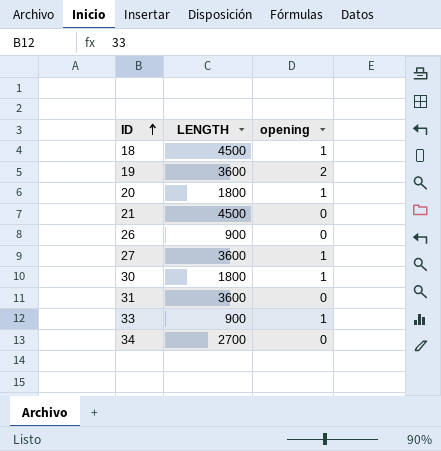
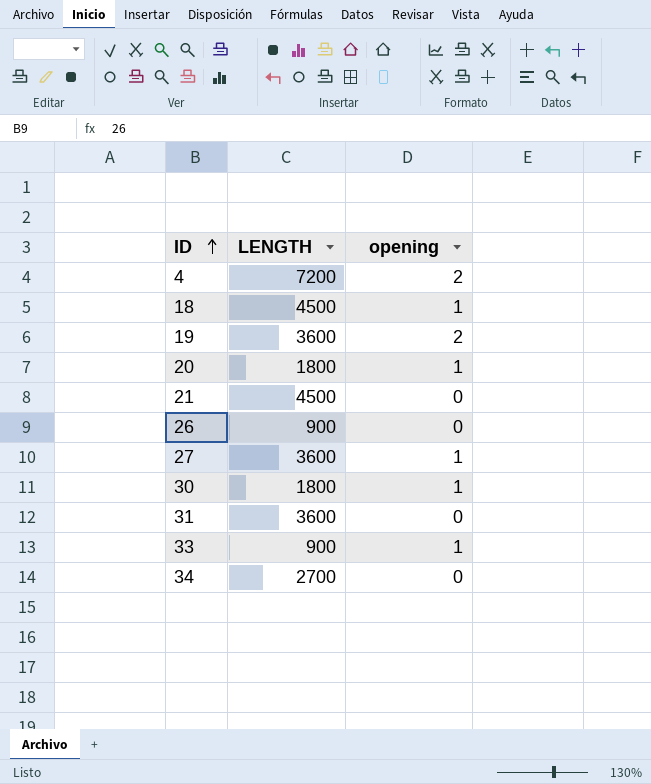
row 4: none -> 7200 | 2

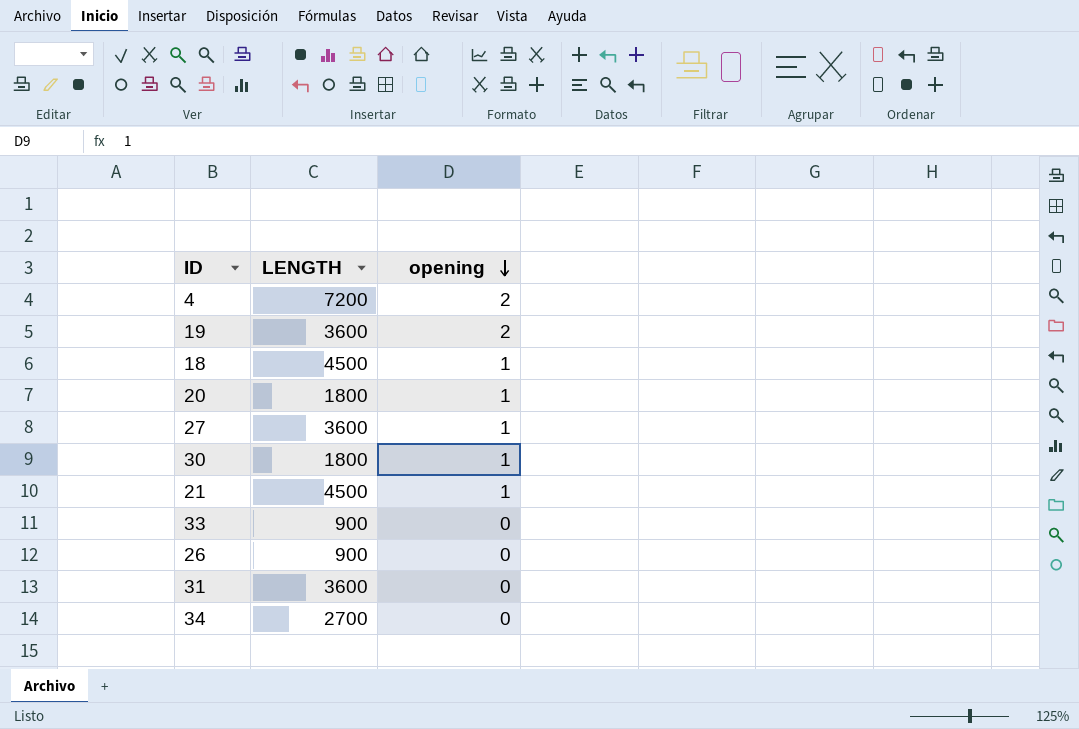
row order: ID ascending -> opening descending
21 | opening: 0 -> 1
33 | opening: 1 -> 0

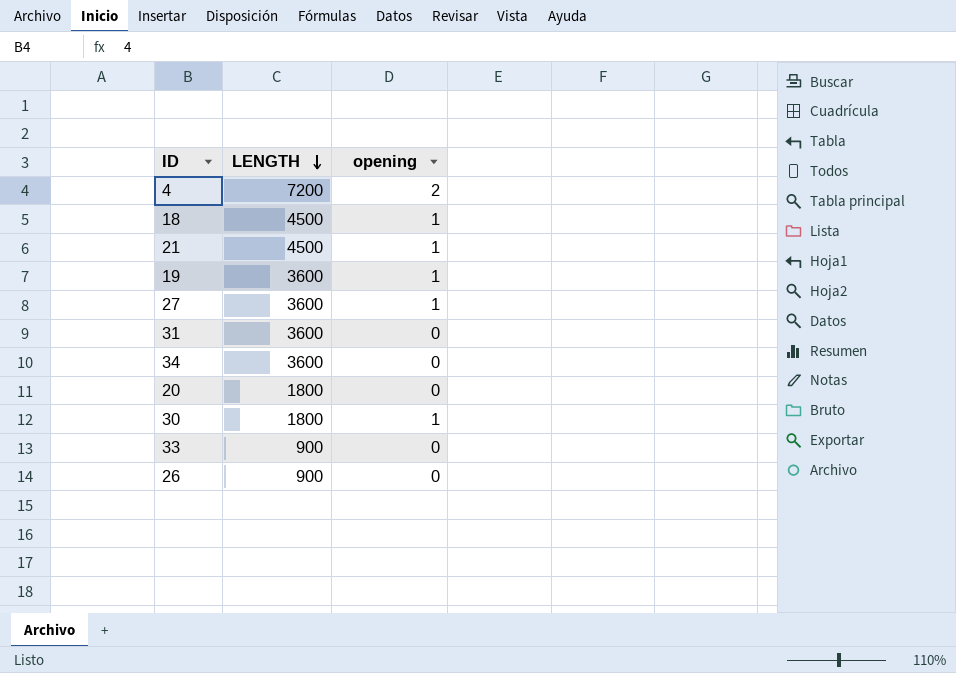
row order: opening descending -> LENGTH descending
19 | opening: 2 -> 1
34 | LENGTH: 2700 -> 3600
20 | opening: 1 -> 0

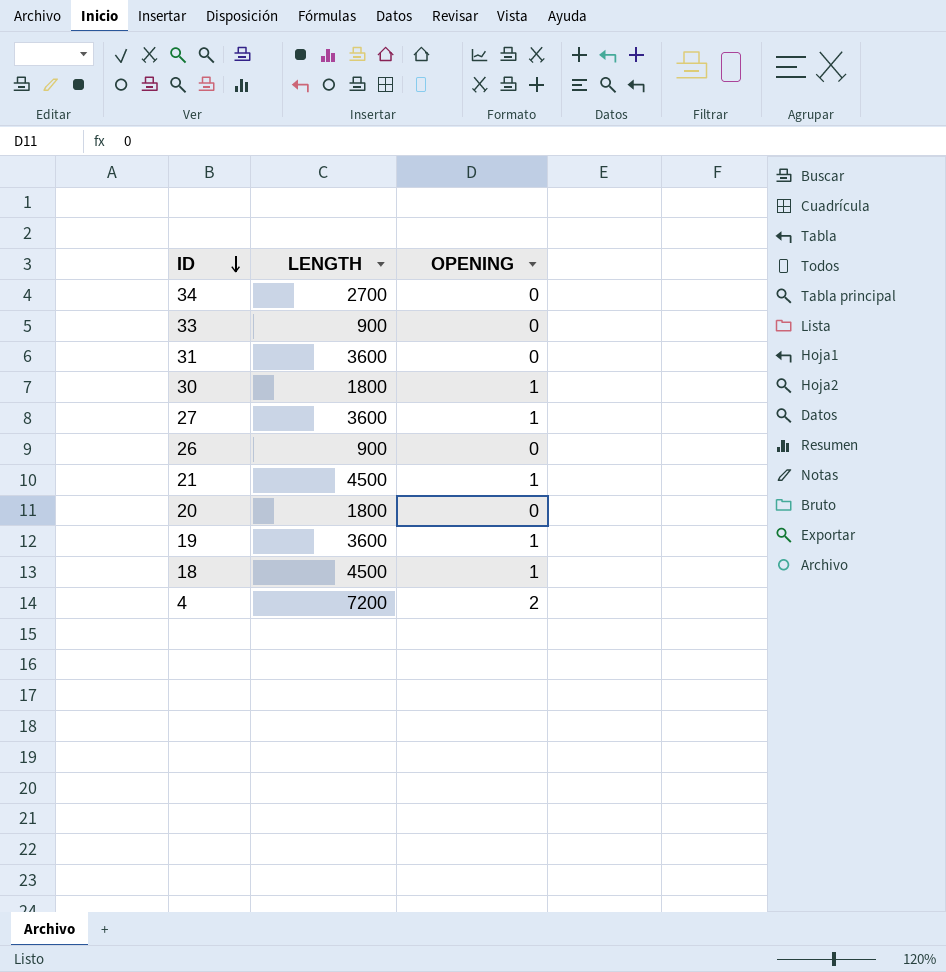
row order: LENGTH descending -> ID descending
column name: opening -> OPENING
34 | LENGTH: 3600 -> 2700

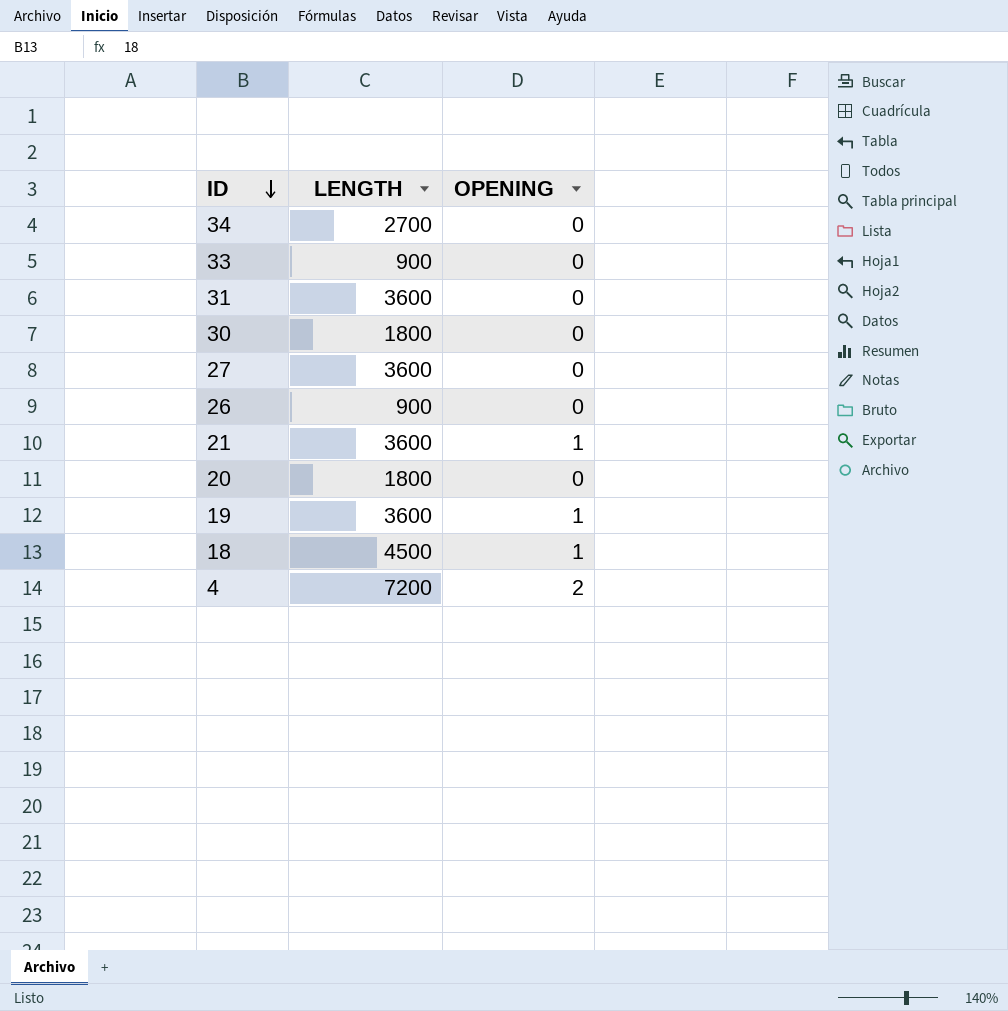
30 | OPENING: 1 -> 0
27 | OPENING: 1 -> 0
21 | LENGTH: 4500 -> 3600

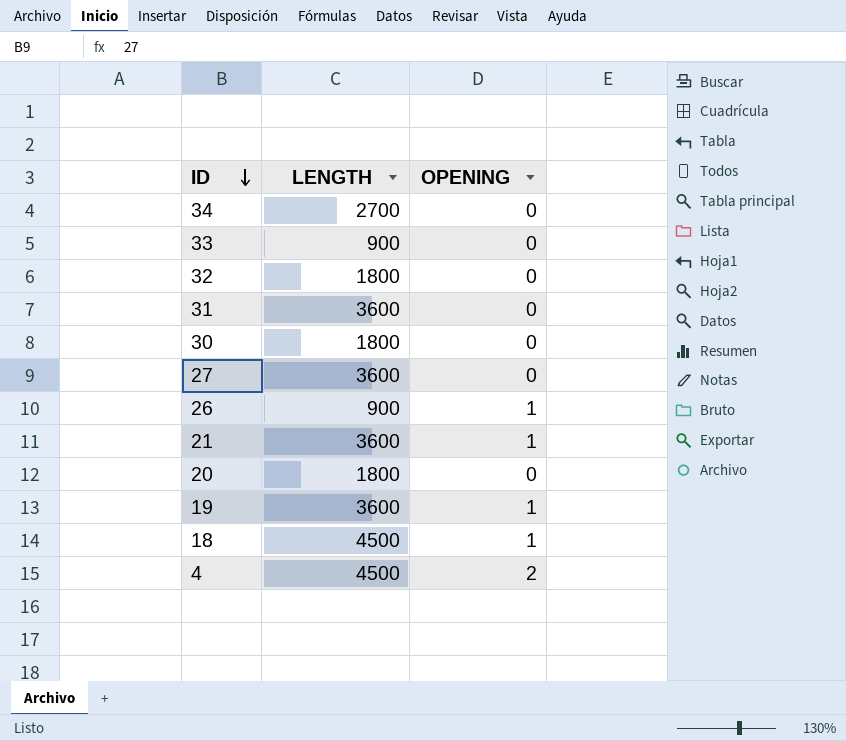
row 32: none -> 1800 | 0
26 | OPENING: 0 -> 1
4 | LENGTH: 7200 -> 4500

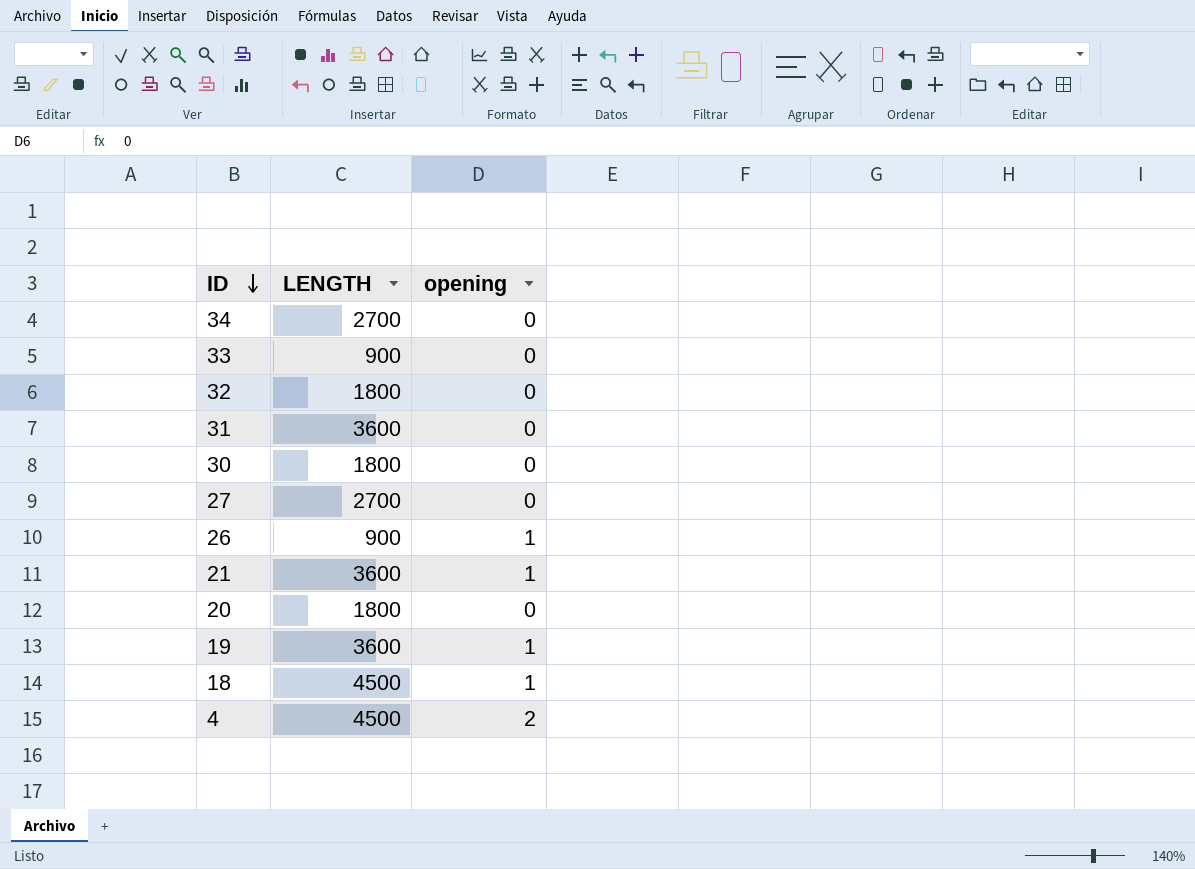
column name: OPENING -> opening
27 | LENGTH: 3600 -> 2700

